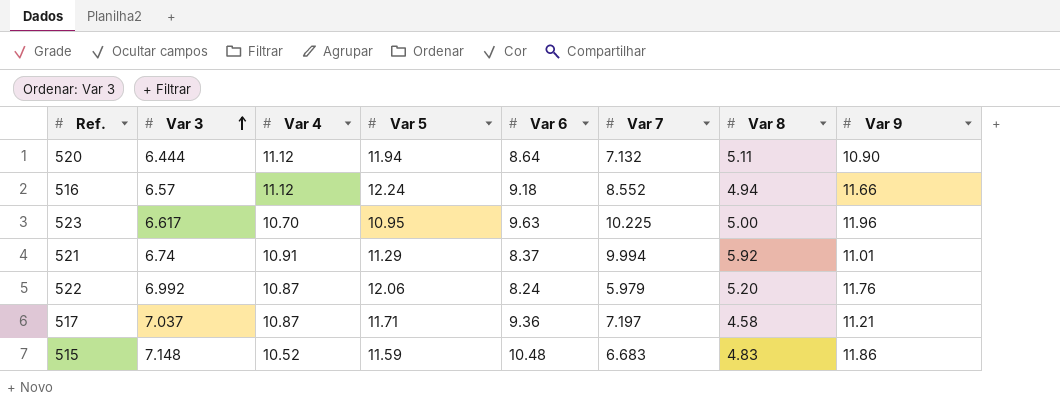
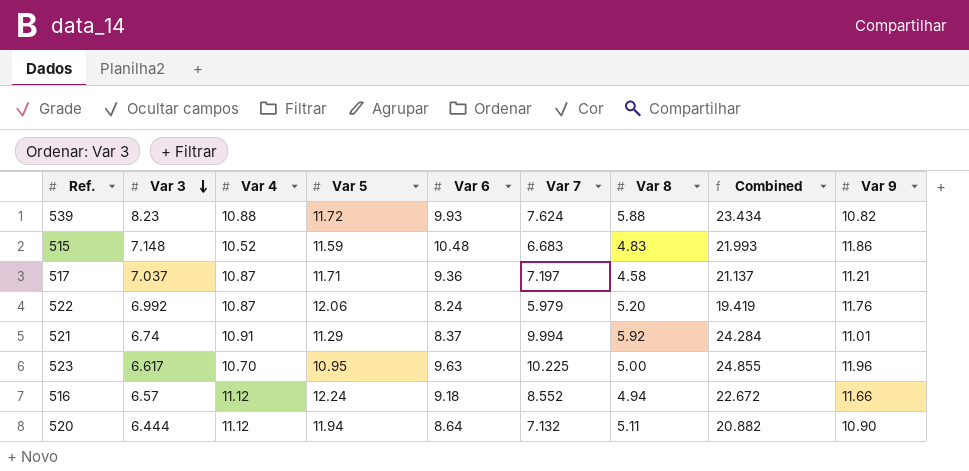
row order: Var 3 ascending -> Var 3 descending
column Combined | formula: none -> [Var 6] + [Var 7] + [Var 8]
row 539: none -> 8.23 | 10.88 | 11.72 | 9.93 | 7.624 | 5.88 | 23.434 | 10.82

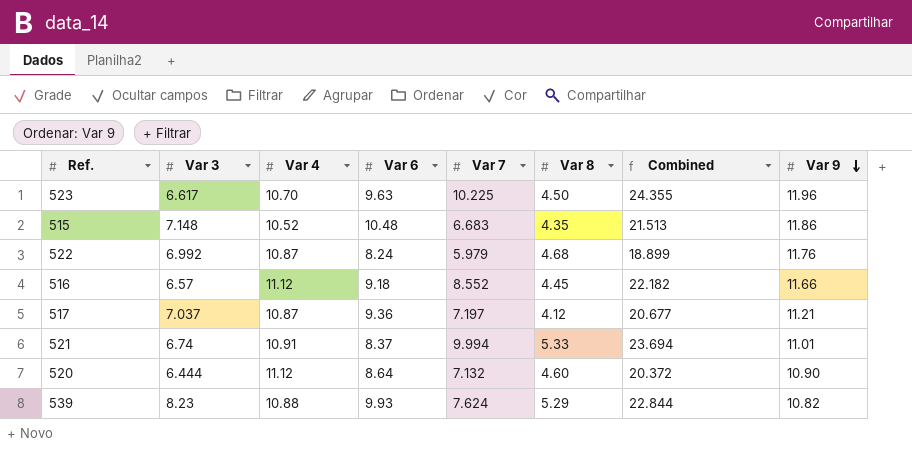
row order: Var 3 descending -> Var 9 descending
column Var 5 | position: 4 -> none
523 | Var 8: 5.00 -> 4.50
523 | Combined: 24.855 -> 24.355
515 | Var 8: 4.83 -> 4.35
515 | Combined: 21.993 -> 21.513
522 | Var 8: 5.20 -> 4.68
522 | Combined: 19.419 -> 18.899
516 | Var 8: 4.94 -> 4.45
516 | Combined: 22.672 -> 22.182
517 | Var 8: 4.58 -> 4.12
517 | Combined: 21.137 -> 20.677
521 | Var 8: 5.92 -> 5.33
521 | Combined: 24.284 -> 23.694
520 | Var 8: 5.11 -> 4.60
520 | Combined: 20.882 -> 20.372
539 | Var 8: 5.88 -> 5.29
539 | Combined: 23.434 -> 22.844

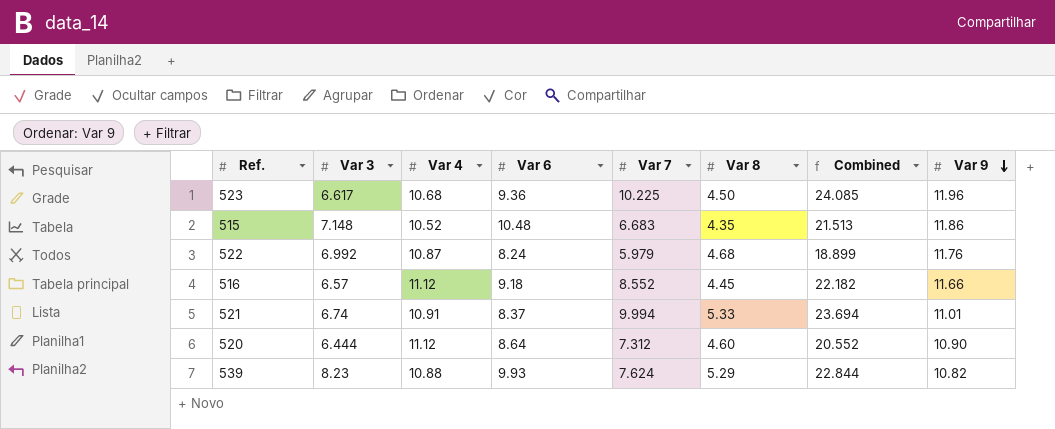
row 517: 7.037 | 10.87 | 9.36 | 7.197 | 4.12 | 20.677 | 11.21 -> none
523 | Var 4: 10.70 -> 10.68
523 | Var 6: 9.63 -> 9.36
523 | Combined: 24.355 -> 24.085
520 | Var 7: 7.132 -> 7.312
520 | Combined: 20.372 -> 20.552

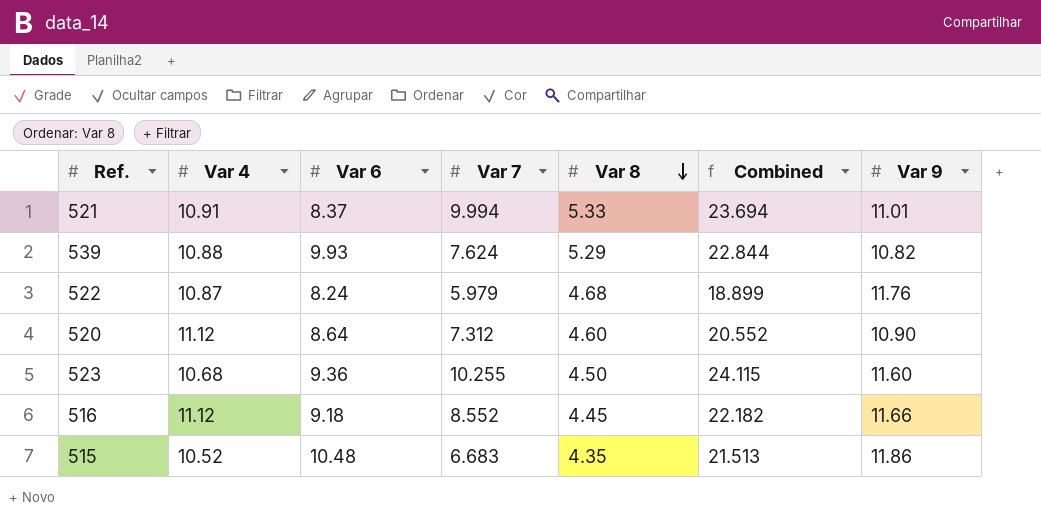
row order: Var 9 descending -> Var 8 descending
column Var 3 | position: 2 -> none
523 | Var 7: 10.225 -> 10.255
523 | Combined: 24.085 -> 24.115
523 | Var 9: 11.96 -> 11.60

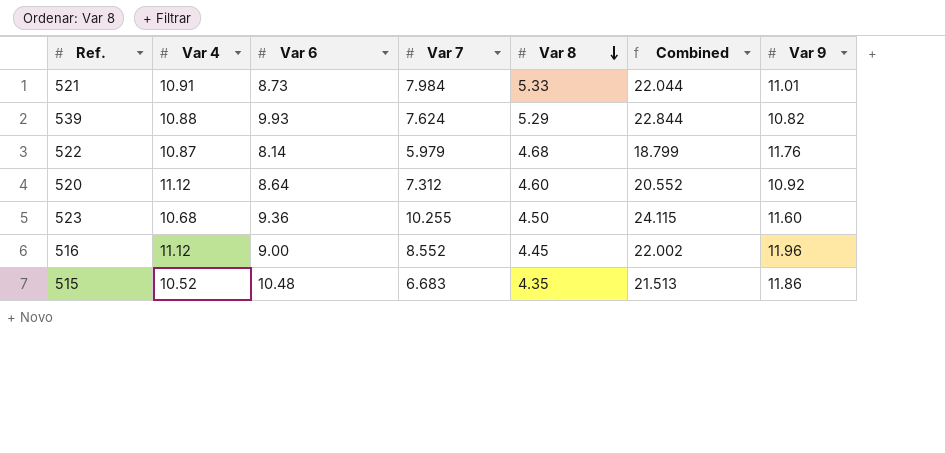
521 | Var 6: 8.37 -> 8.73
521 | Var 7: 9.994 -> 7.984
521 | Combined: 23.694 -> 22.044
522 | Var 6: 8.24 -> 8.14
522 | Combined: 18.899 -> 18.799
520 | Var 9: 10.90 -> 10.92
516 | Var 6: 9.18 -> 9.00
516 | Combined: 22.182 -> 22.002
516 | Var 9: 11.66 -> 11.96

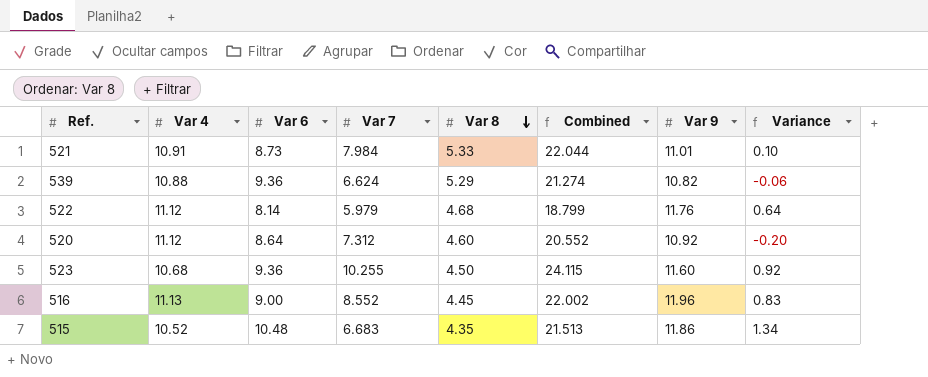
column Variance | formula: none -> [Var 9] - [Var 4]
539 | Var 6: 9.93 -> 9.36
539 | Var 7: 7.624 -> 6.624
539 | Combined: 22.844 -> 21.274
522 | Var 4: 10.87 -> 11.12
516 | Var 4: 11.12 -> 11.13

